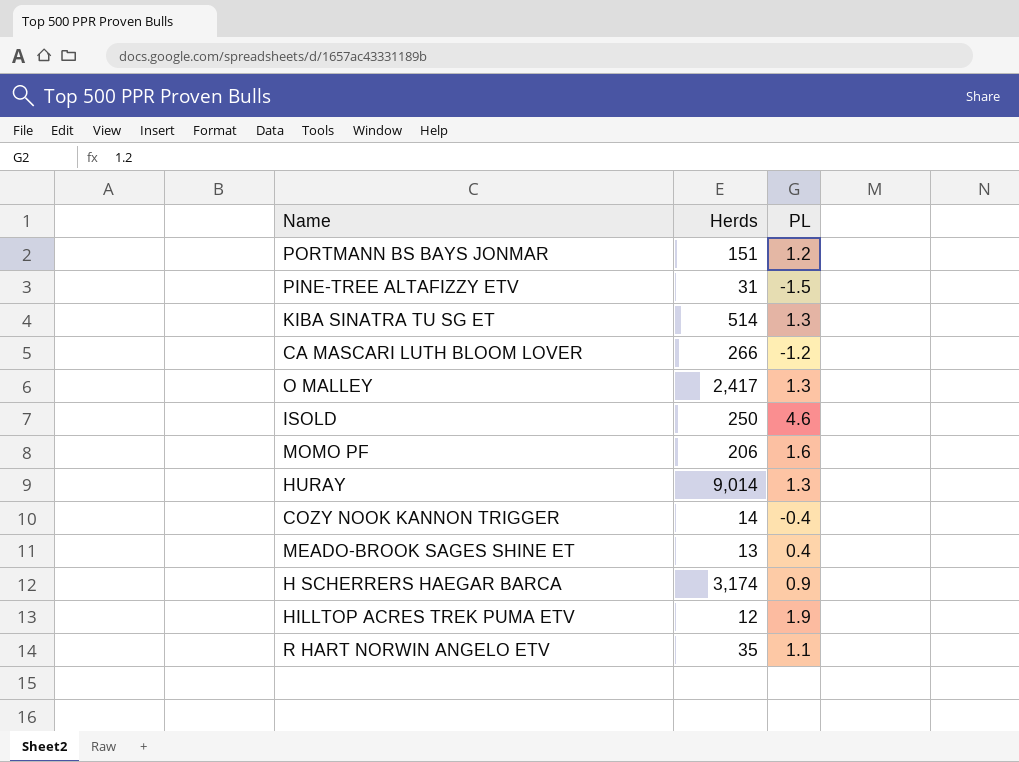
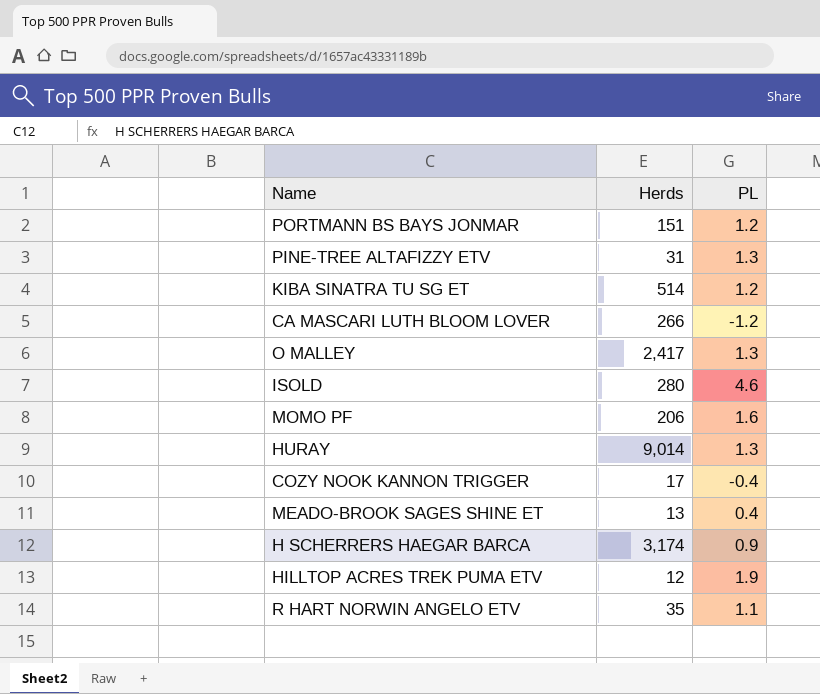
PINE-TREE ALTAFIZZY ETV | PL: -1.5 -> 1.3
KIBA SINATRA TU SG ET | PL: 1.3 -> 1.2
ISOLD | Herds: 250 -> 280
COZY NOOK KANNON TRIGGER | Herds: 14 -> 17

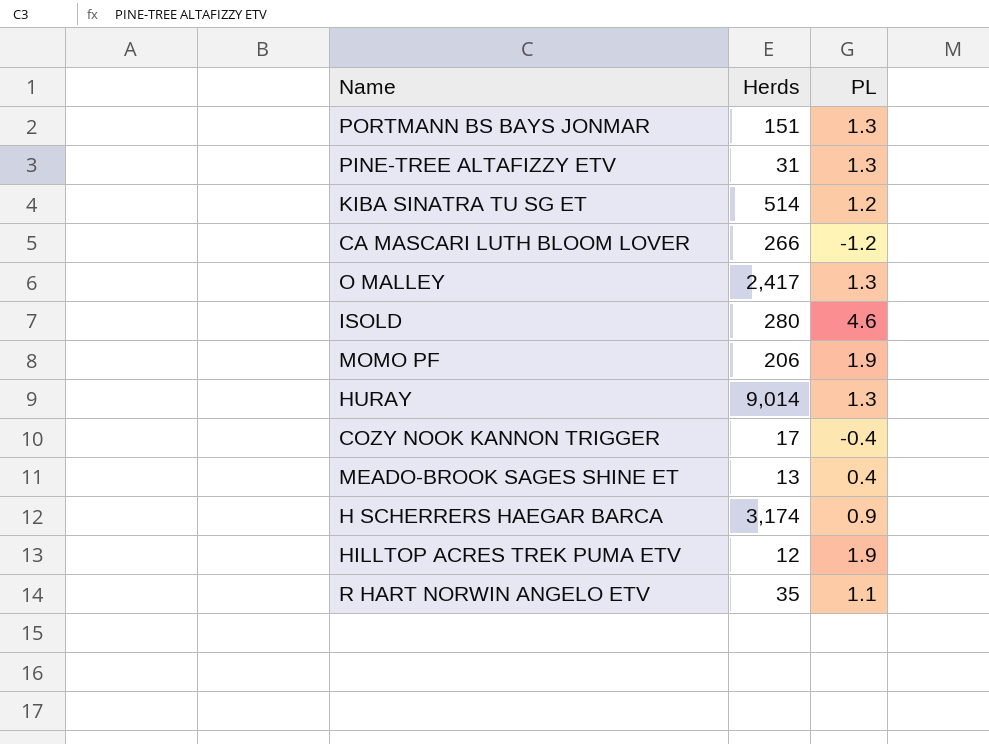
PORTMANN BS BAYS JONMAR | PL: 1.2 -> 1.3
MOMO PF | PL: 1.6 -> 1.9

